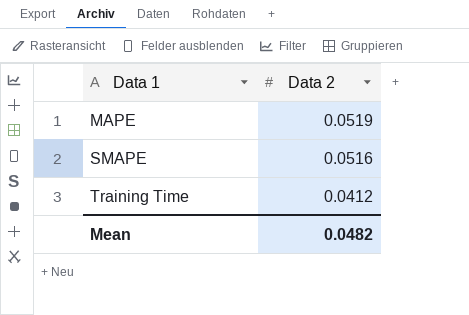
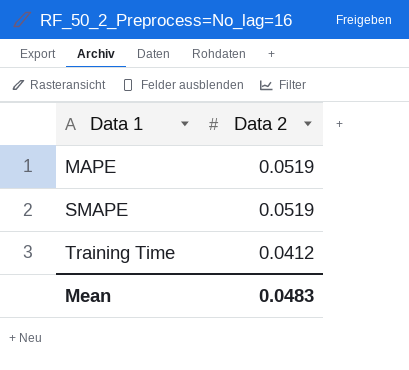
SMAPE | Data 2: 0.0516 -> 0.0519
Mean | Data 2: 0.0482 -> 0.0483

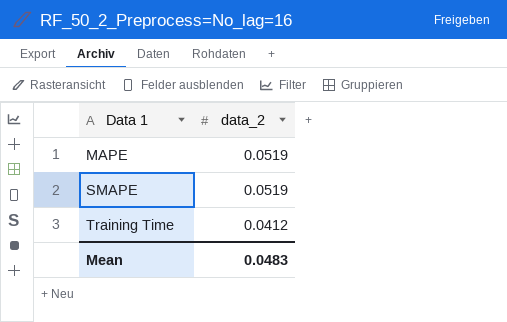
column name: Data 2 -> data_2

